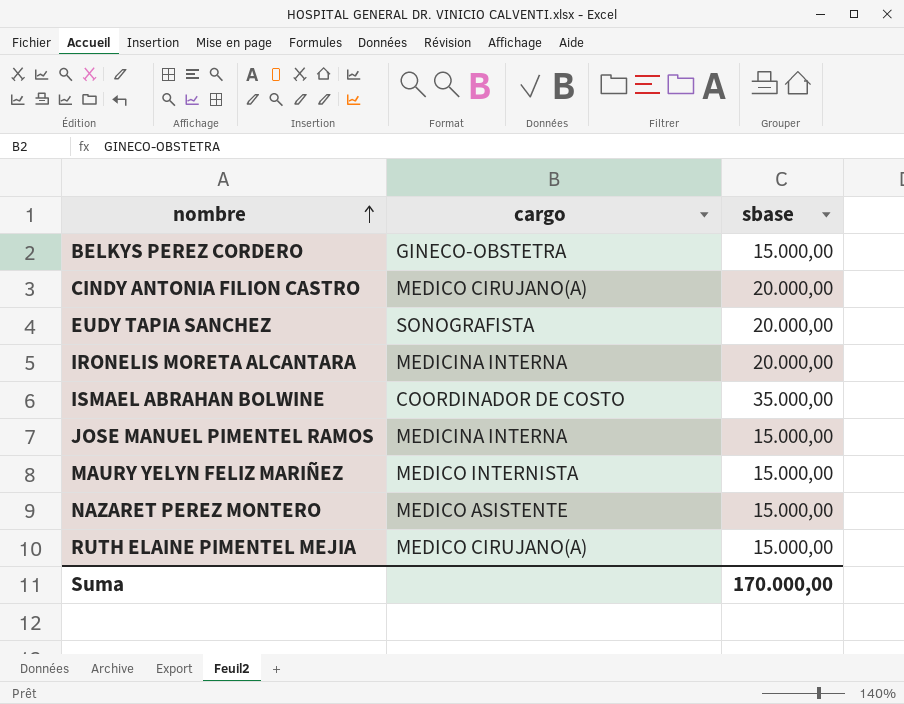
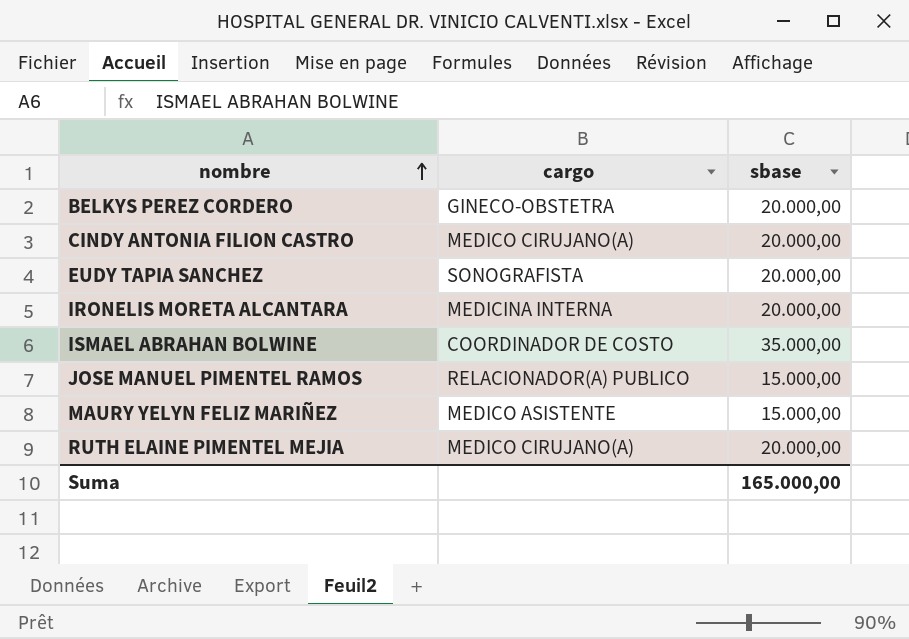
row NAZARET PEREZ MONTERO: MEDICO ASISTENTE | 15.000,00 -> none
BELKYS PEREZ CORDERO | sbase: 15.000,00 -> 20.000,00
JOSE MANUEL PIMENTEL RAMOS | cargo: MEDICINA INTERNA -> RELACIONADOR(A) PUBLICO
MAURY YELYN FELIZ MARIÑEZ | cargo: MEDICO INTERNISTA -> MEDICO ASISTENTE
RUTH ELAINE PIMENTEL MEJIA | sbase: 15.000,00 -> 20.000,00
Suma | sbase: 170.000,00 -> 165.000,00

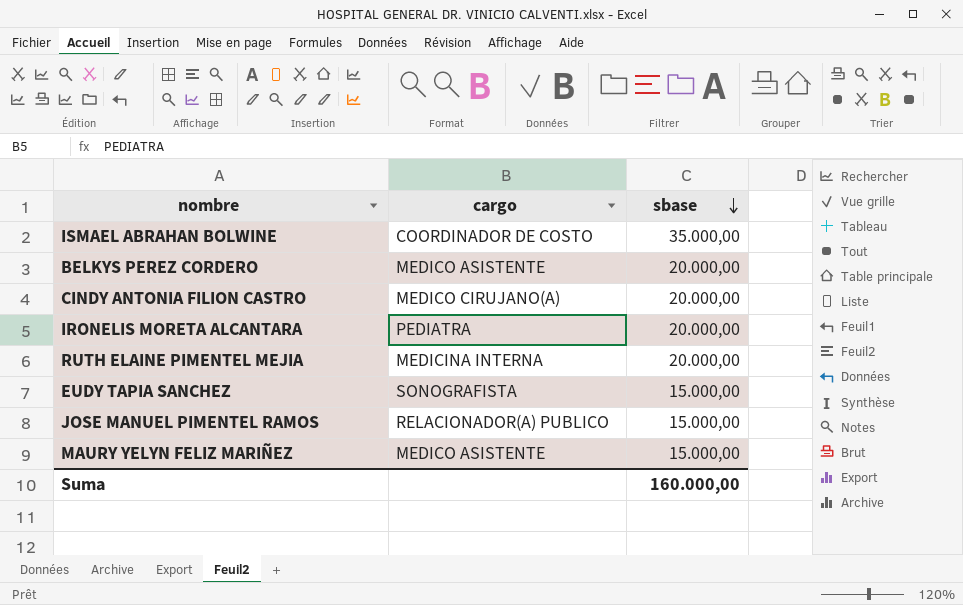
row order: nombre ascending -> sbase descending
BELKYS PEREZ CORDERO | cargo: GINECO-OBSTETRA -> MEDICO ASISTENTE
IRONELIS MORETA ALCANTARA | cargo: MEDICINA INTERNA -> PEDIATRA
RUTH ELAINE PIMENTEL MEJIA | cargo: MEDICO CIRUJANO(A) -> MEDICINA INTERNA
EUDY TAPIA SANCHEZ | sbase: 20.000,00 -> 15.000,00
Suma | sbase: 165.000,00 -> 160.000,00

